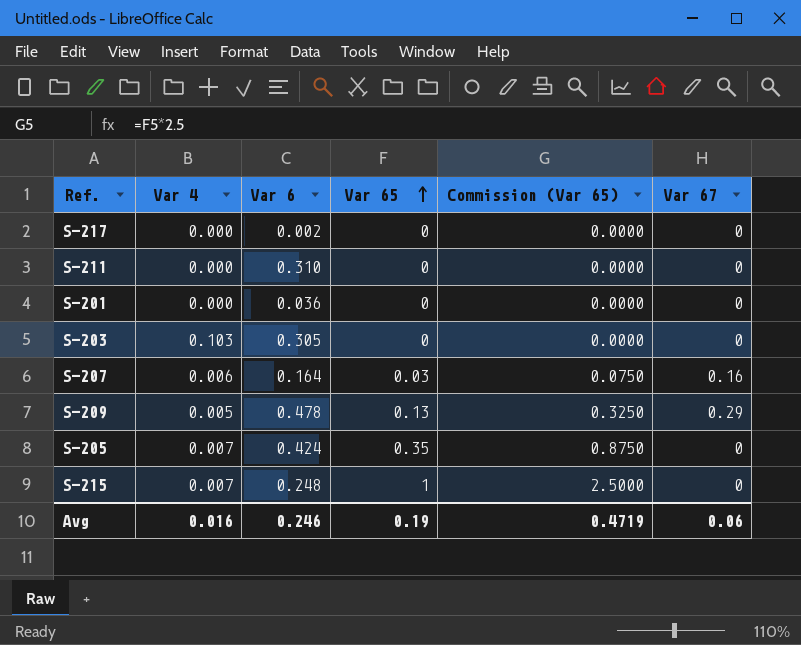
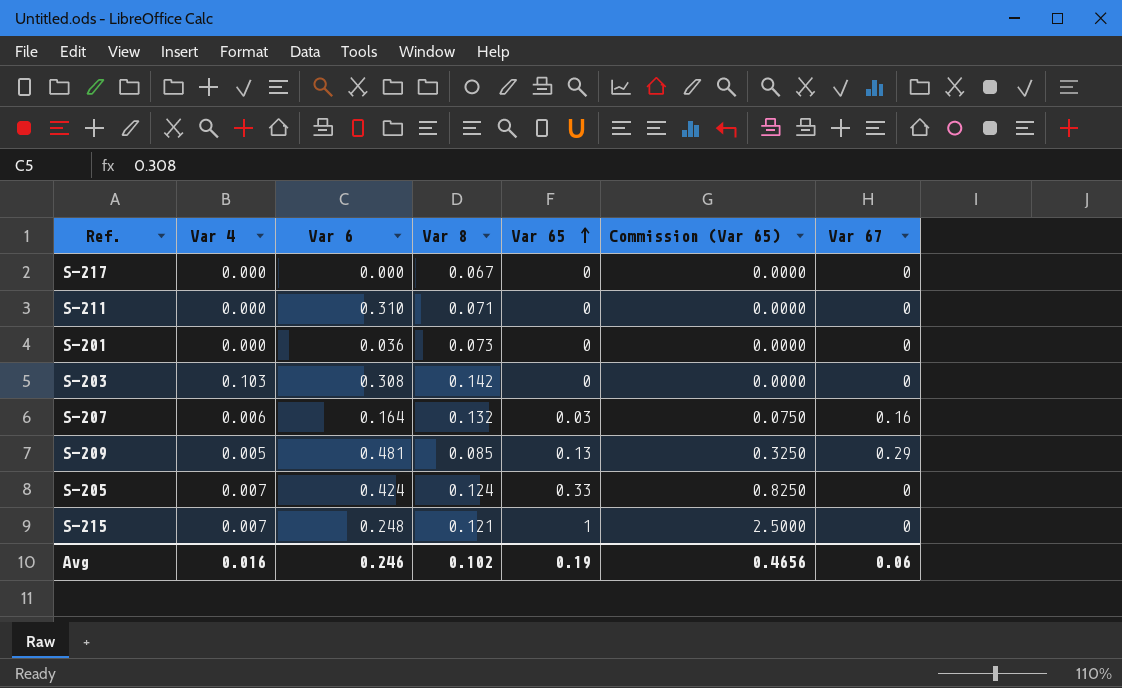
column Var 8 | position: none -> 4
S-217 | Var 6: 0.002 -> 0.000
S-203 | Var 6: 0.305 -> 0.308
S-209 | Var 6: 0.478 -> 0.481
S-205 | Var 65: 0.35 -> 0.33
S-205 | Commission (Var 65): 0.8750 -> 0.8250
Avg | Commission (Var 65): 0.4719 -> 0.4656

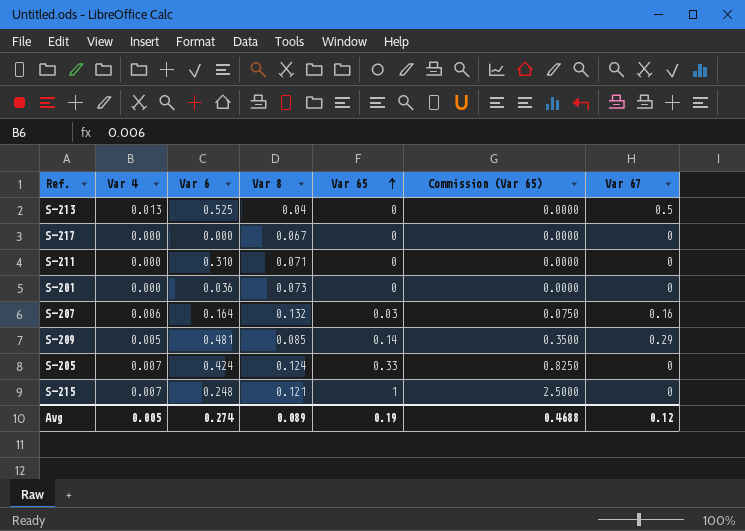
row S-203: 0.103 | 0.308 | 0.142 | 0 | 0.0000 | 0 -> none
row S-213: none -> 0.013 | 0.525 | 0.04 | 0 | 0.0000 | 0.5
S-209 | Var 65: 0.13 -> 0.14
S-209 | Commission (Var 65): 0.3250 -> 0.3500
Avg | Var 4: 0.016 -> 0.005
Avg | Var 6: 0.246 -> 0.274
Avg | Var 8: 0.102 -> 0.089
Avg | Commission (Var 65): 0.4656 -> 0.4688
Avg | Var 67: 0.06 -> 0.12

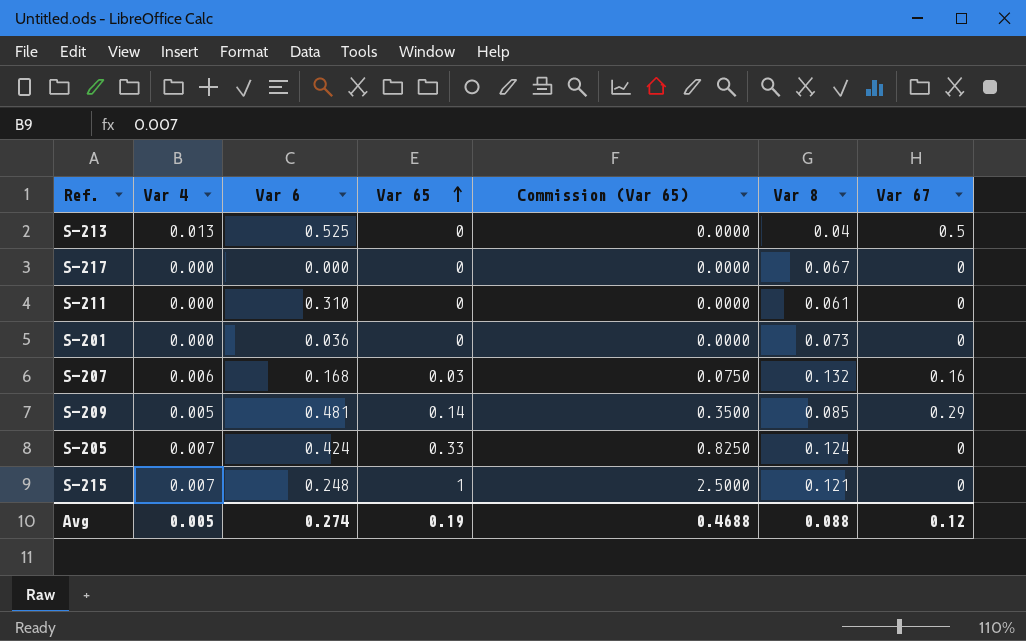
column Var 8 | position: 4 -> 6
S-211 | Var 8: 0.071 -> 0.061
S-207 | Var 6: 0.164 -> 0.168
Avg | Var 8: 0.089 -> 0.088

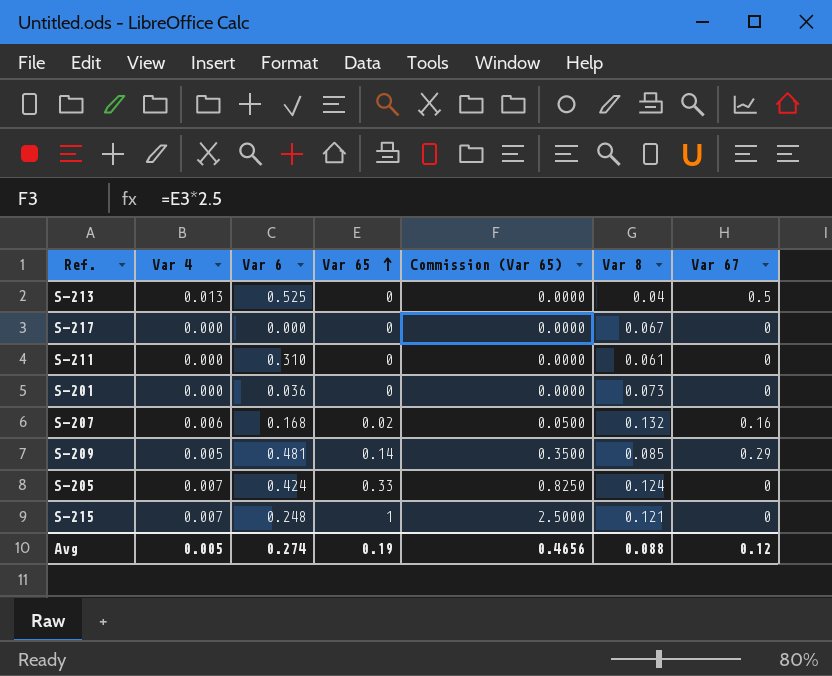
S-207 | Var 65: 0.03 -> 0.02
S-207 | Commission (Var 65): 0.0750 -> 0.0500
Avg | Commission (Var 65): 0.4688 -> 0.4656

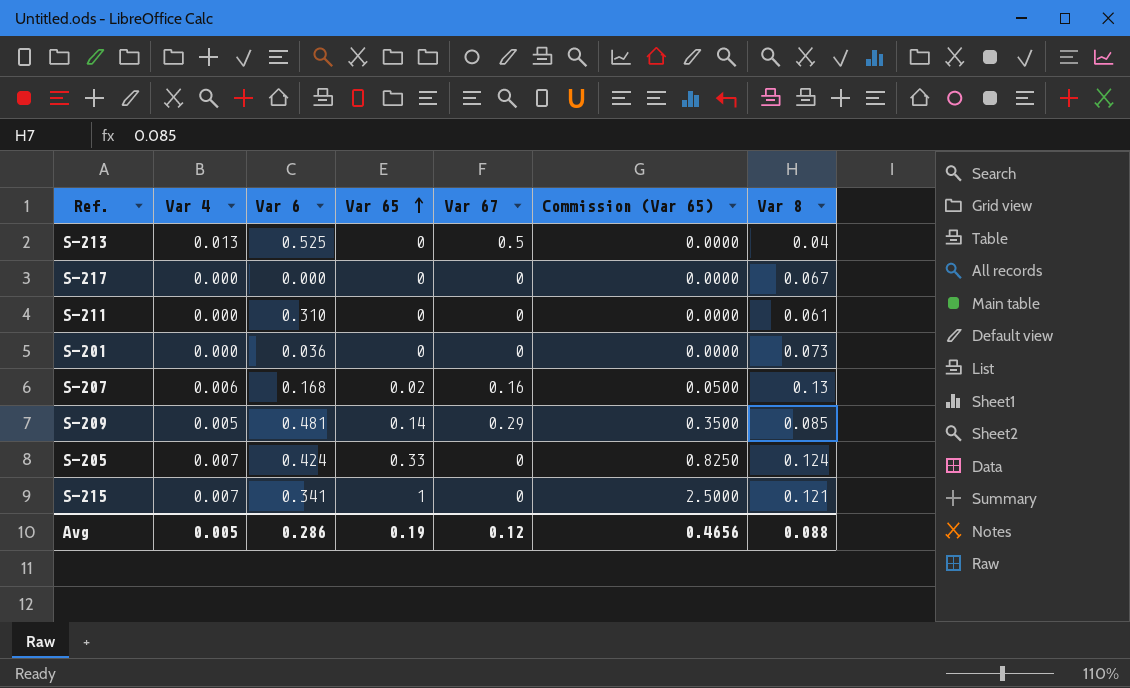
column Var 67 | position: 7 -> 5
S-207 | Var 8: 0.132 -> 0.13
S-215 | Var 6: 0.248 -> 0.341
Avg | Var 6: 0.274 -> 0.286

